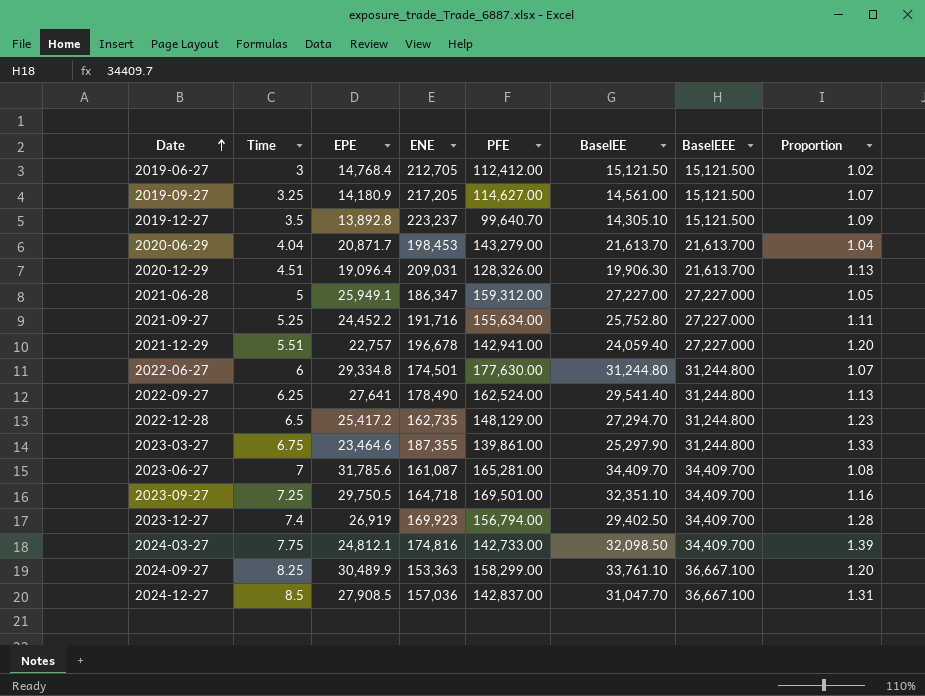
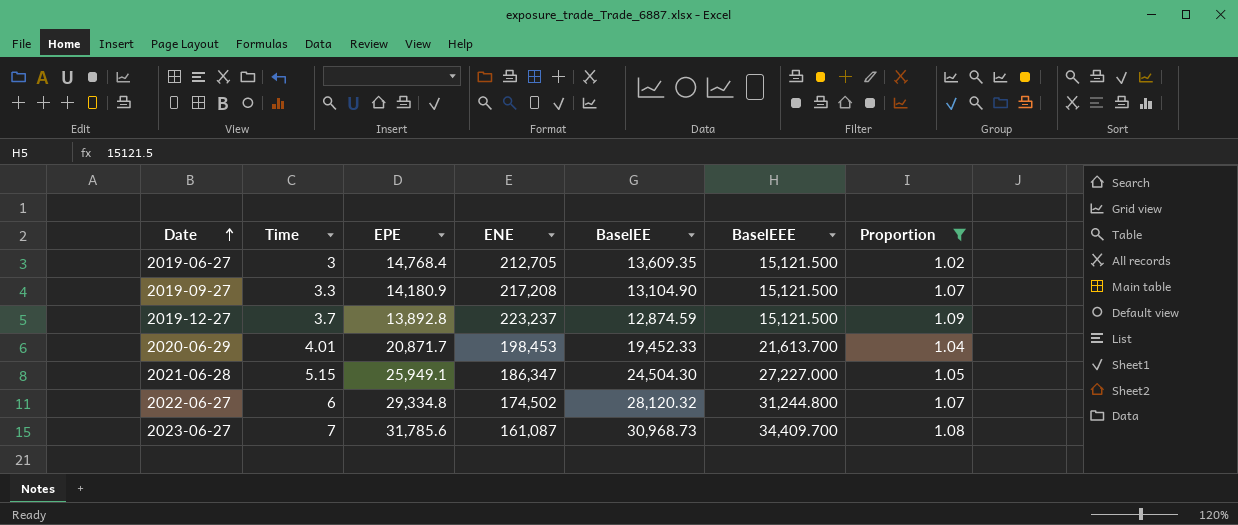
filter: none -> Proportion <= 1.09
column PFE | position: 5 -> none
2019-06-27 | BaselEE: 15,121.50 -> 13,609.35
2019-09-27 | Time: 3.25 -> 3.3
2019-09-27 | ENE: 217,205 -> 217,208
2019-09-27 | BaselEE: 14,561.00 -> 13,104.90
2019-12-27 | Time: 3.5 -> 3.7
2019-12-27 | BaselEE: 14,305.10 -> 12,874.59
2020-06-29 | Time: 4.04 -> 4.01
2020-06-29 | BaselEE: 21,613.70 -> 19,452.33
2021-06-28 | Time: 5 -> 5.15
2021-06-28 | BaselEE: 27,227.00 -> 24,504.30
2022-06-27 | ENE: 174,501 -> 174,502
2022-06-27 | BaselEE: 31,244.80 -> 28,120.32
2023-06-27 | BaselEE: 34,409.70 -> 30,968.73

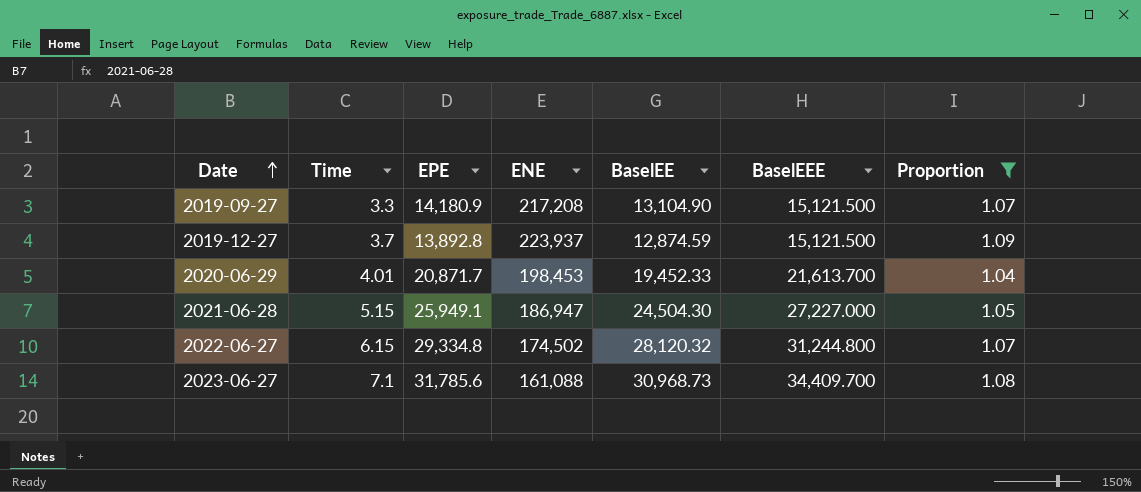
row 2019-06-27: 3 | 14,768.4 | 212,705 | 13,609.35 | 15,121.500 | 1.02 -> none
2019-12-27 | ENE: 223,237 -> 223,937
2021-06-28 | ENE: 186,347 -> 186,947
2022-06-27 | Time: 6 -> 6.15
2023-06-27 | Time: 7 -> 7.1
2023-06-27 | ENE: 161,087 -> 161,088

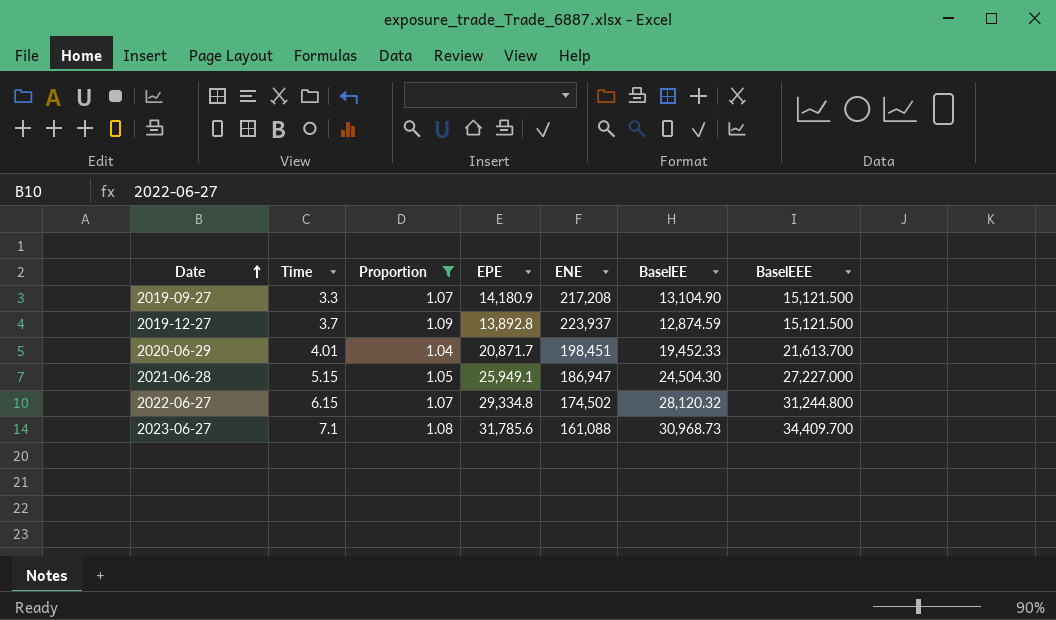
column Proportion | position: 7 -> 3
2020-06-29 | ENE: 198,453 -> 198,451

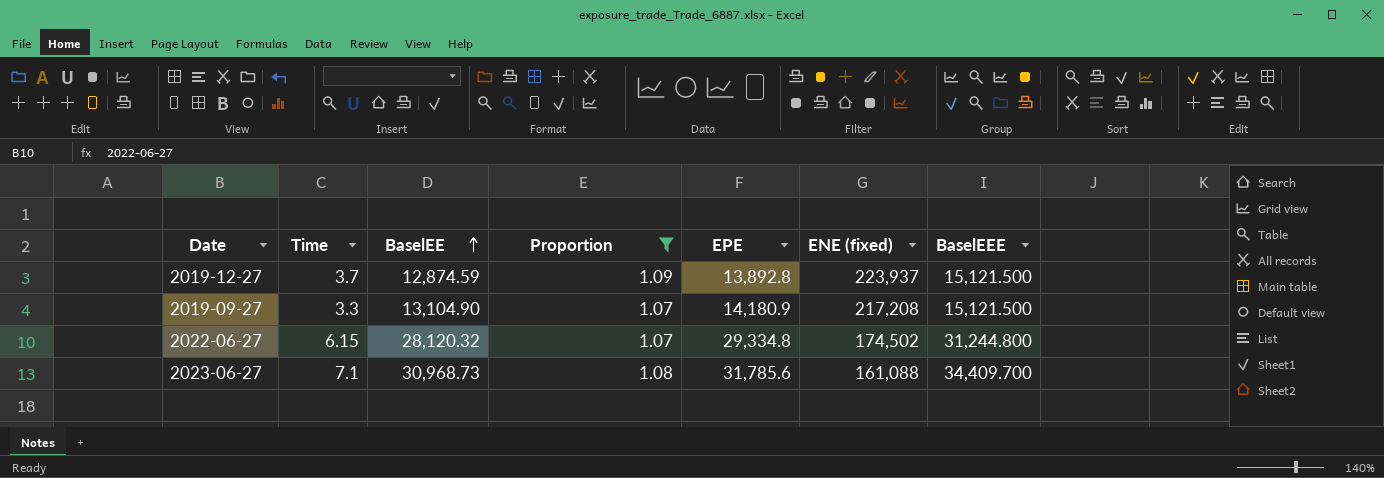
row order: Date ascending -> BaselEE ascending
column BaselEE | position: 6 -> 3
column name: ENE -> ENE (fixed)
row 2020-06-29: 4.01 | 1.04 | 20,871.7 | 198,451 | 19,452.33 | 21,613.700 -> none
row 2021-06-28: 5.15 | 1.05 | 25,949.1 | 186,947 | 24,504.30 | 27,227.000 -> none

